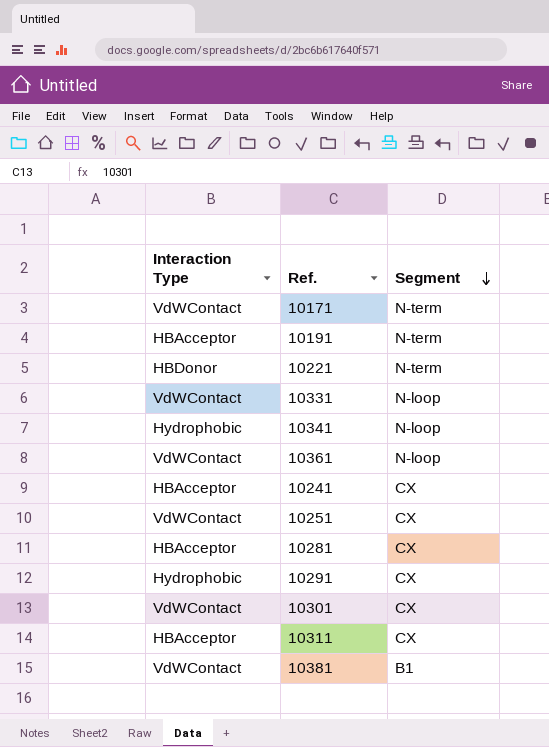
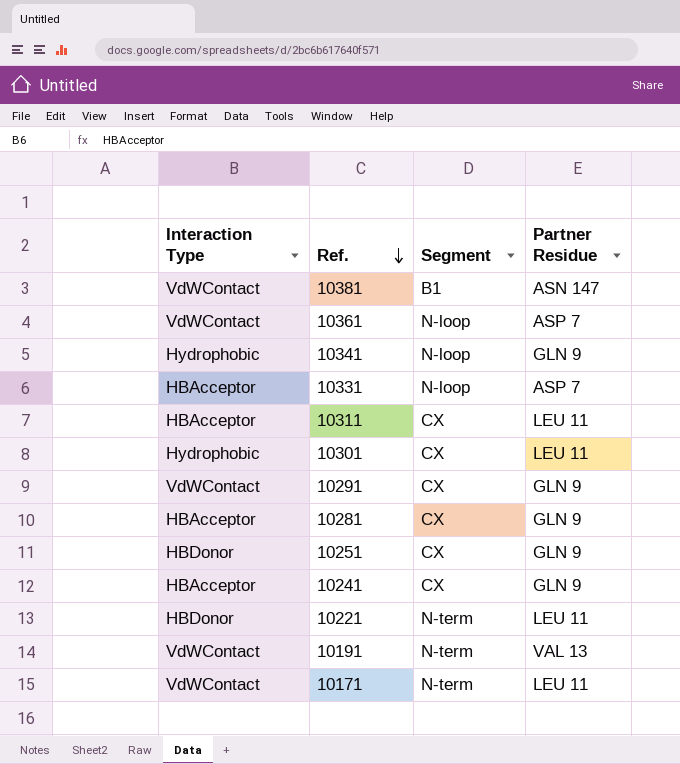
row order: Segment descending -> Ref. descending
column Partner Residue | position: none -> 4
10331 | Interaction Type: VdWContact -> HBAcceptor
10301 | Interaction Type: VdWContact -> Hydrophobic
10291 | Interaction Type: Hydrophobic -> VdWContact
10251 | Interaction Type: VdWContact -> HBDonor
10191 | Interaction Type: HBAcceptor -> VdWContact

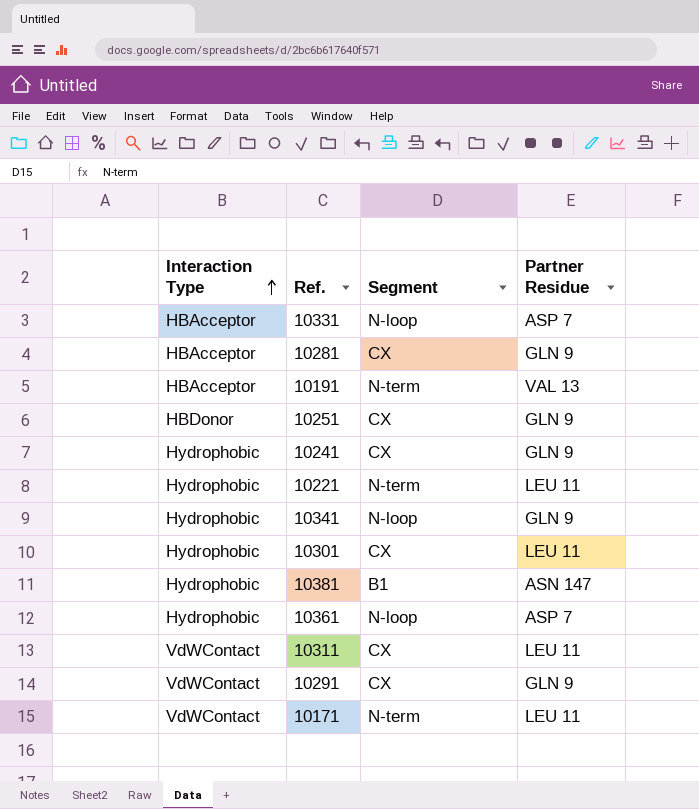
row order: Ref. descending -> Interaction Type ascending
10191 | Interaction Type: VdWContact -> HBAcceptor
10241 | Interaction Type: HBAcceptor -> Hydrophobic
10221 | Interaction Type: HBDonor -> Hydrophobic
10381 | Interaction Type: VdWContact -> Hydrophobic
10361 | Interaction Type: VdWContact -> Hydrophobic
10311 | Interaction Type: HBAcceptor -> VdWContact

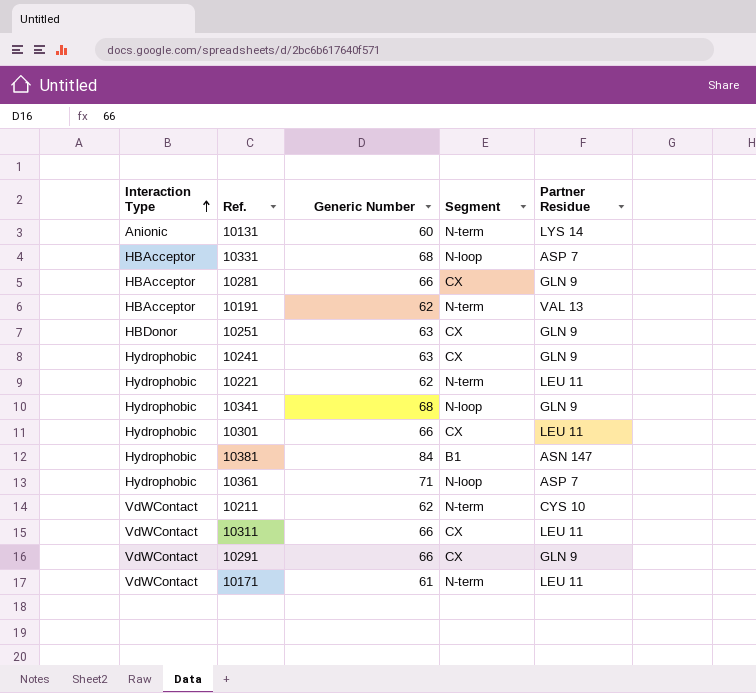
column Generic Number | position: none -> 3
row 10131: none -> Anionic | 60 | N-term | LYS 14
row 10211: none -> VdWContact | 62 | N-term | CYS 10

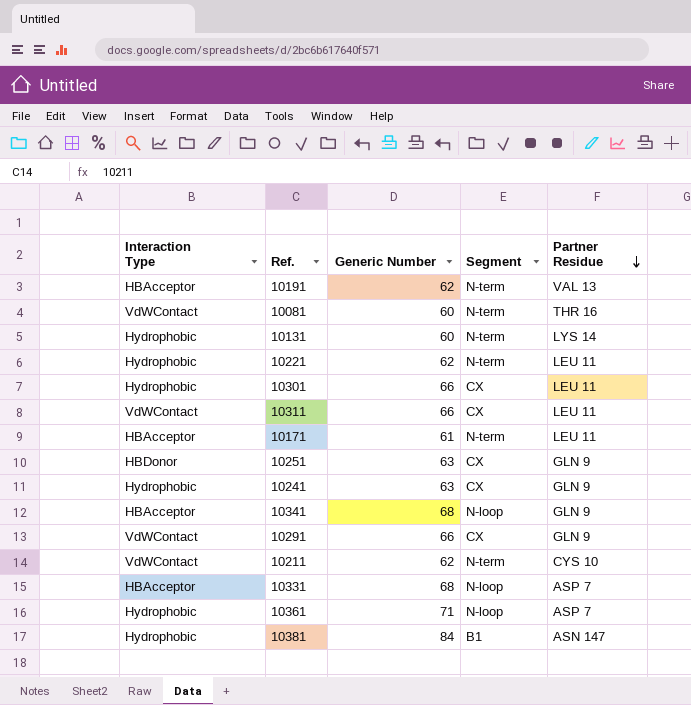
row order: Interaction Type ascending -> Partner Residue descending
row 10281: HBAcceptor | 66 | CX | GLN 9 -> none
row 10081: none -> VdWContact | 60 | N-term | THR 16
10131 | Interaction Type: Anionic -> Hydrophobic
10171 | Interaction Type: VdWContact -> HBAcceptor
10341 | Interaction Type: Hydrophobic -> HBAcceptor

